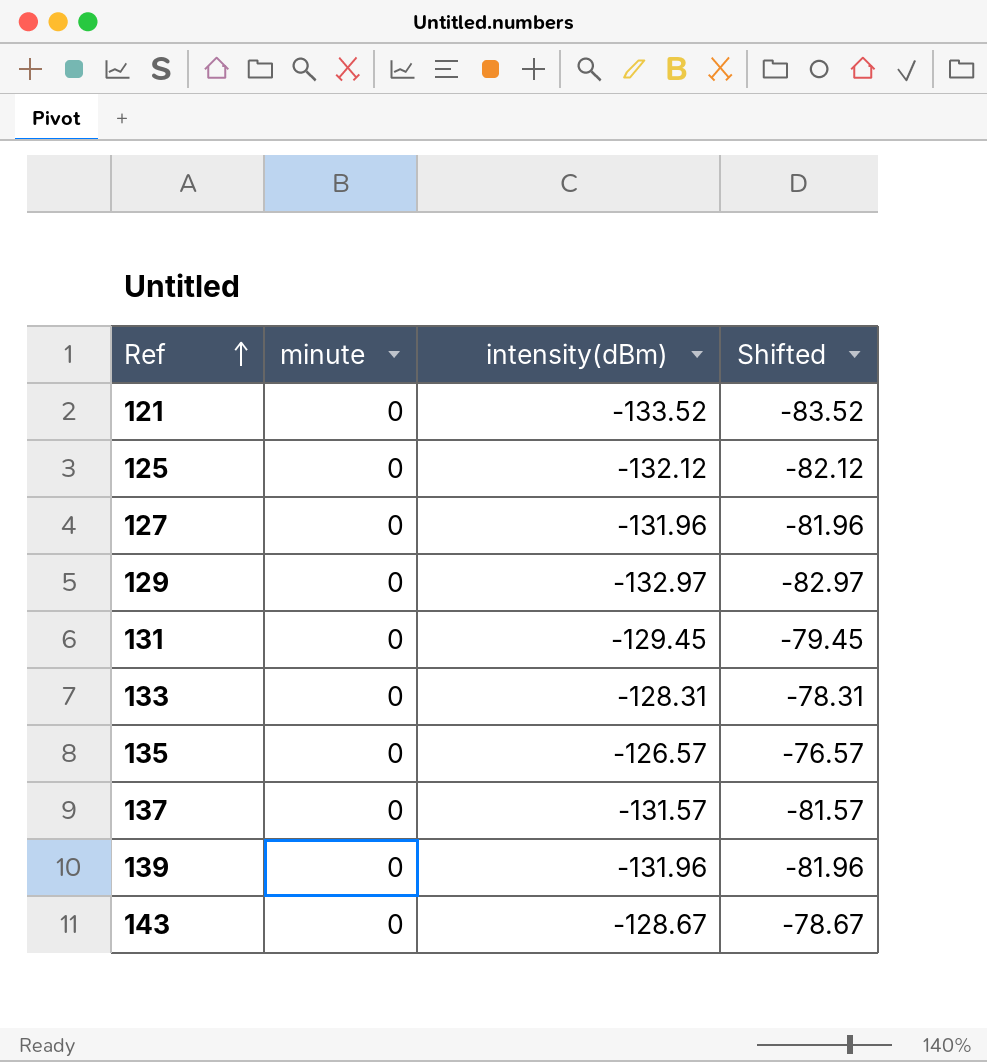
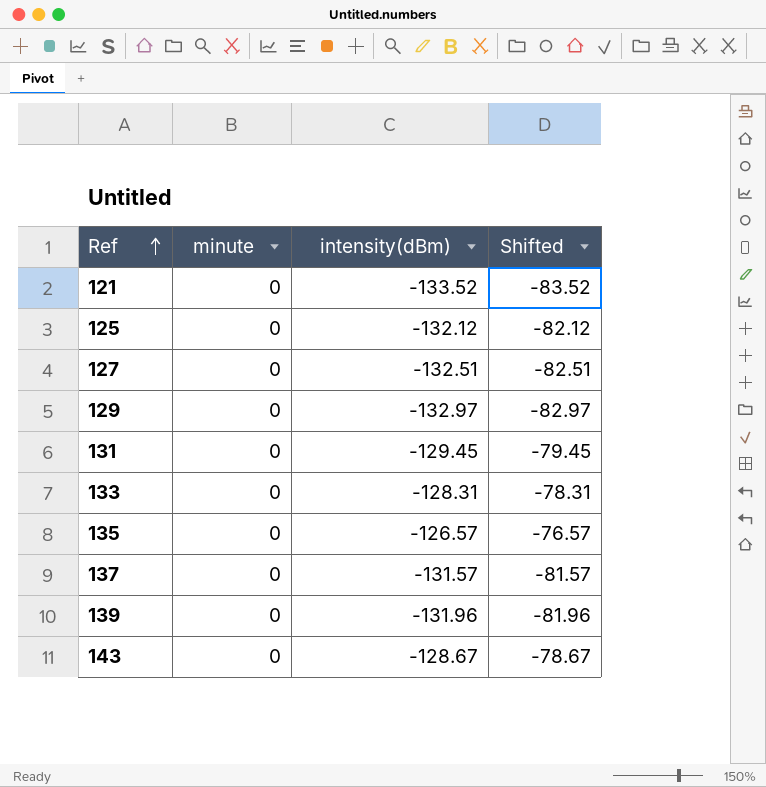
127 | intensity(dBm): -131.96 -> -132.51
127 | Shifted: -81.96 -> -82.51

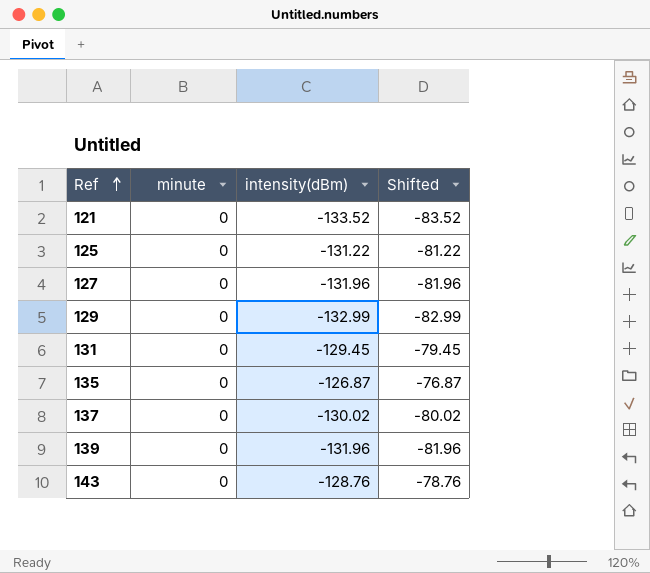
row 133: 0 | -128.31 | -78.31 -> none
125 | intensity(dBm): -132.12 -> -131.22
125 | Shifted: -82.12 -> -81.22
127 | intensity(dBm): -132.51 -> -131.96
127 | Shifted: -82.51 -> -81.96
129 | intensity(dBm): -132.97 -> -132.99
129 | Shifted: -82.97 -> -82.99
135 | intensity(dBm): -126.57 -> -126.87
135 | Shifted: -76.57 -> -76.87
137 | intensity(dBm): -131.57 -> -130.02
137 | Shifted: -81.57 -> -80.02
143 | intensity(dBm): -128.67 -> -128.76
143 | Shifted: -78.67 -> -78.76

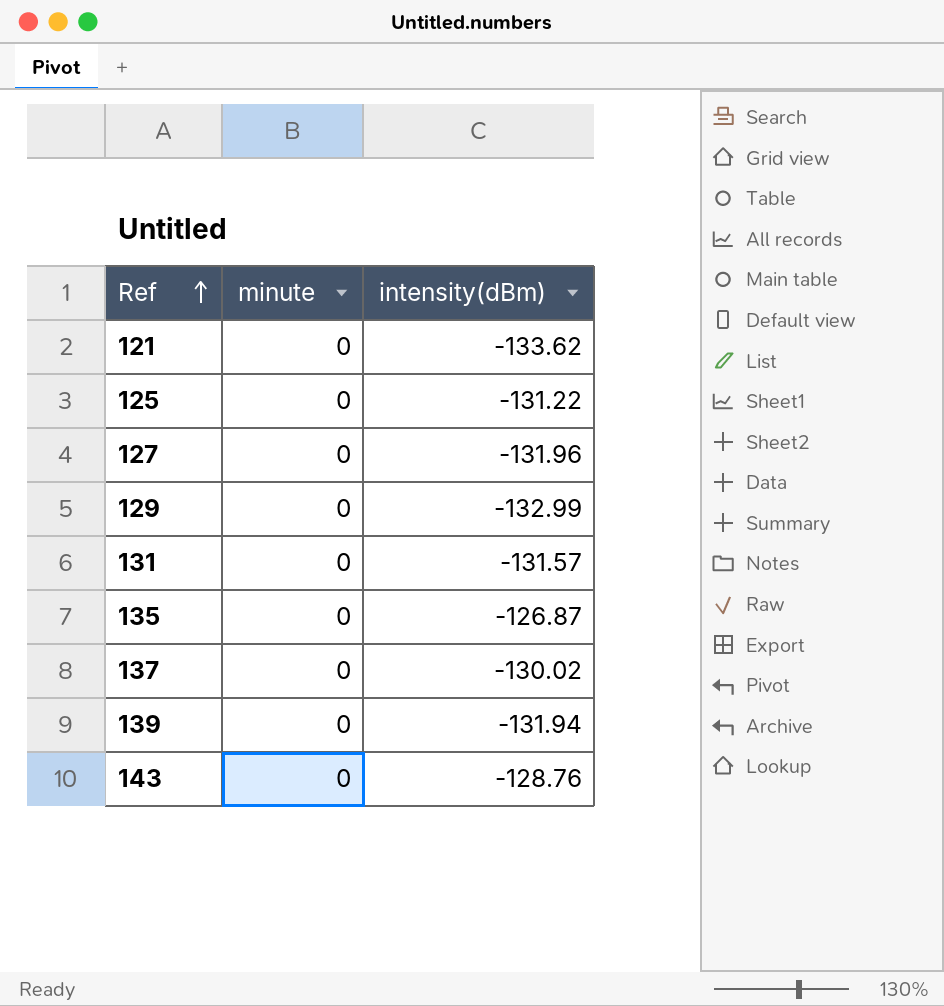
column Shifted | formula: [intensity(dBm)] + 50 -> none
121 | intensity(dBm): -133.52 -> -133.62
131 | intensity(dBm): -129.45 -> -131.57
139 | intensity(dBm): -131.96 -> -131.94

